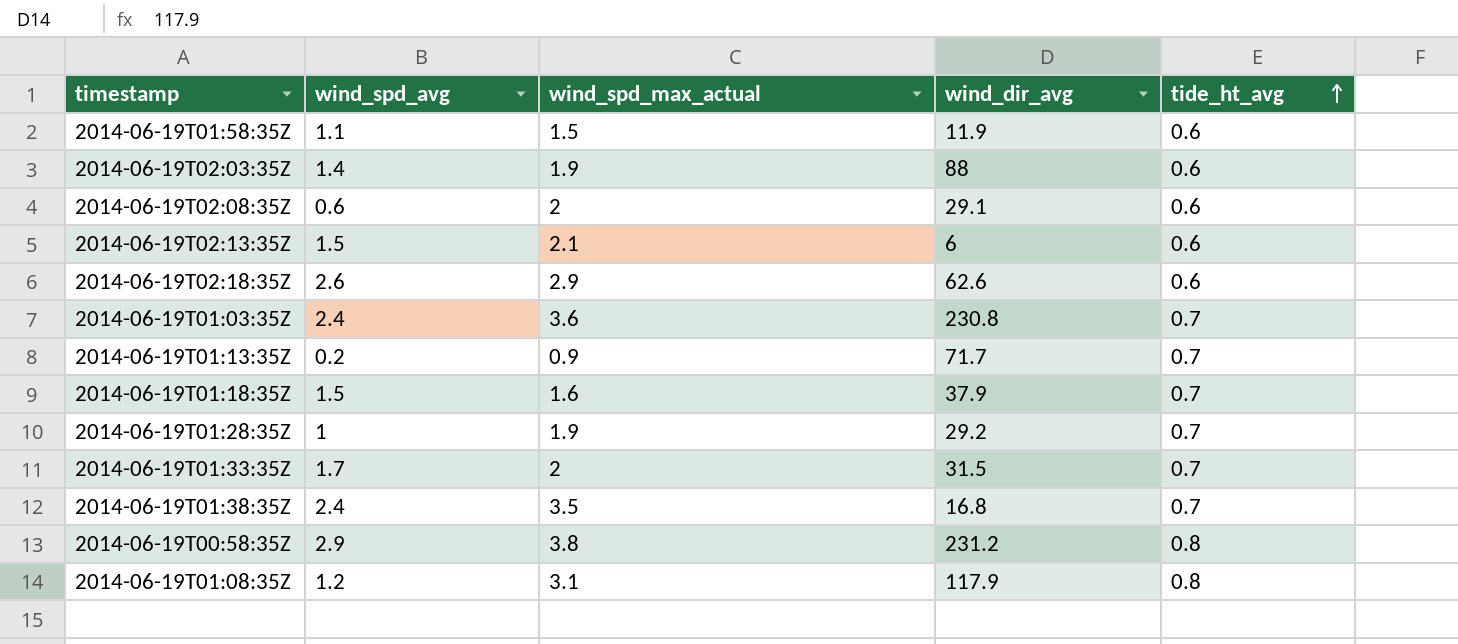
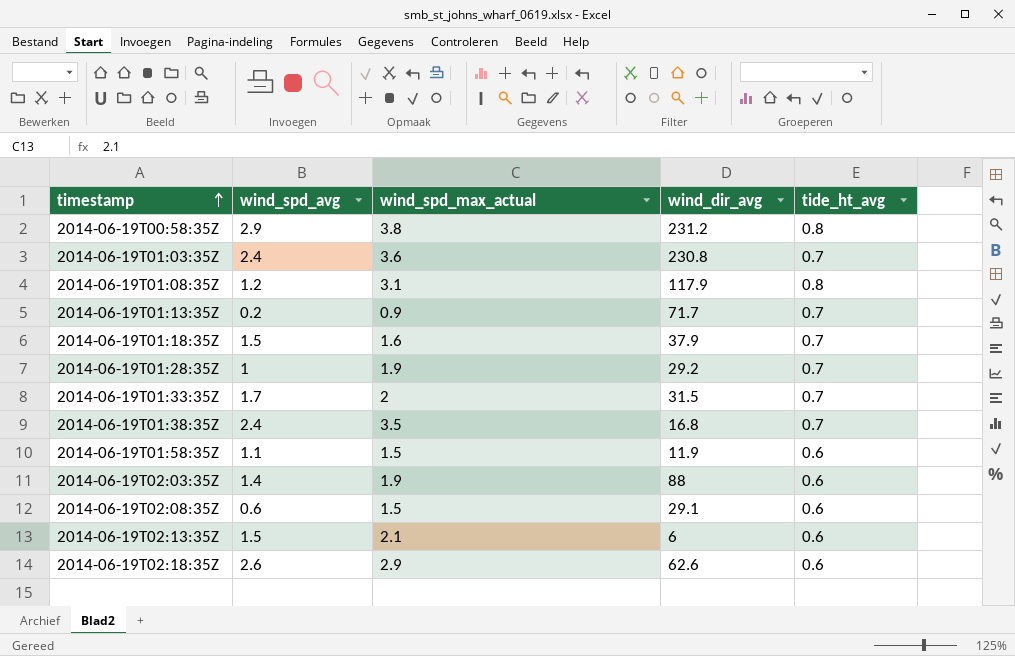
row order: tide_ht_avg ascending -> timestamp ascending
2014-06-19T02:08:35Z | wind_spd_max_actual: 2 -> 1.5

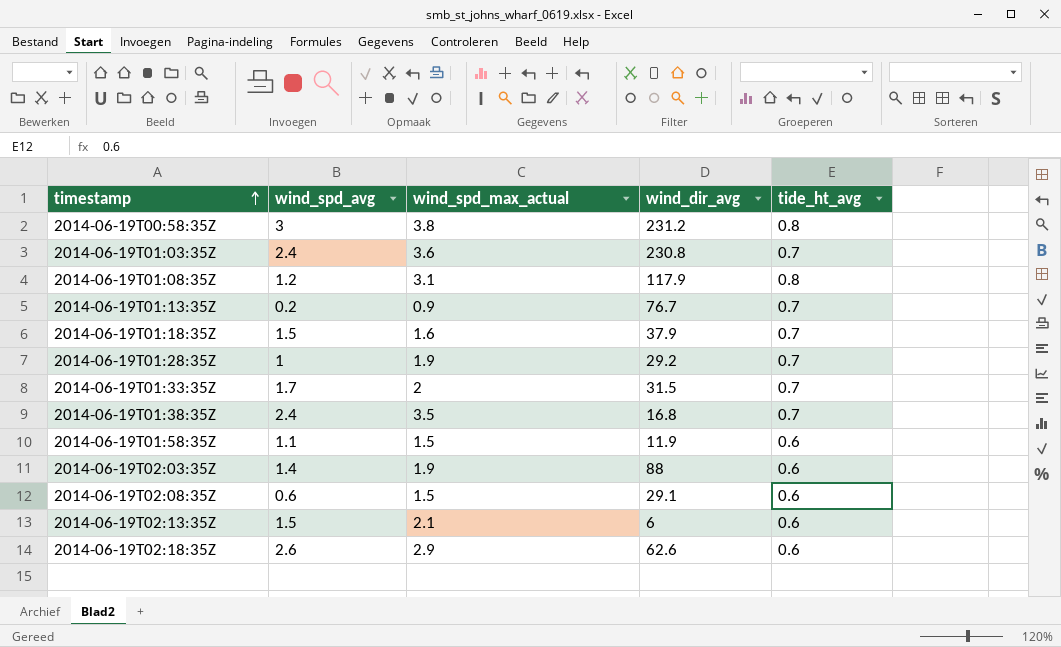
2014-06-19T00:58:35Z | wind_spd_avg: 2.9 -> 3
2014-06-19T01:13:35Z | wind_dir_avg: 71.7 -> 76.7

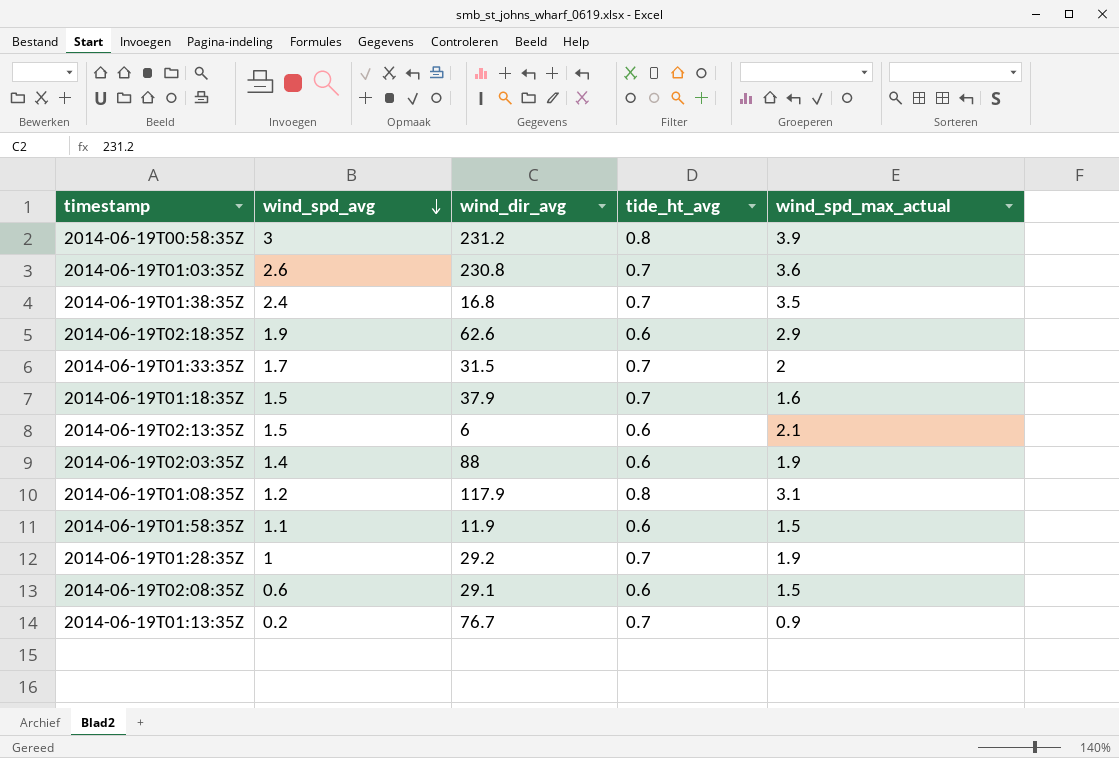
row order: timestamp ascending -> wind_spd_avg descending
column wind_spd_max_actual | position: 3 -> 5
2014-06-19T00:58:35Z | wind_spd_max_actual: 3.8 -> 3.9
2014-06-19T01:03:35Z | wind_spd_avg: 2.4 -> 2.6
2014-06-19T02:18:35Z | wind_spd_avg: 2.6 -> 1.9

